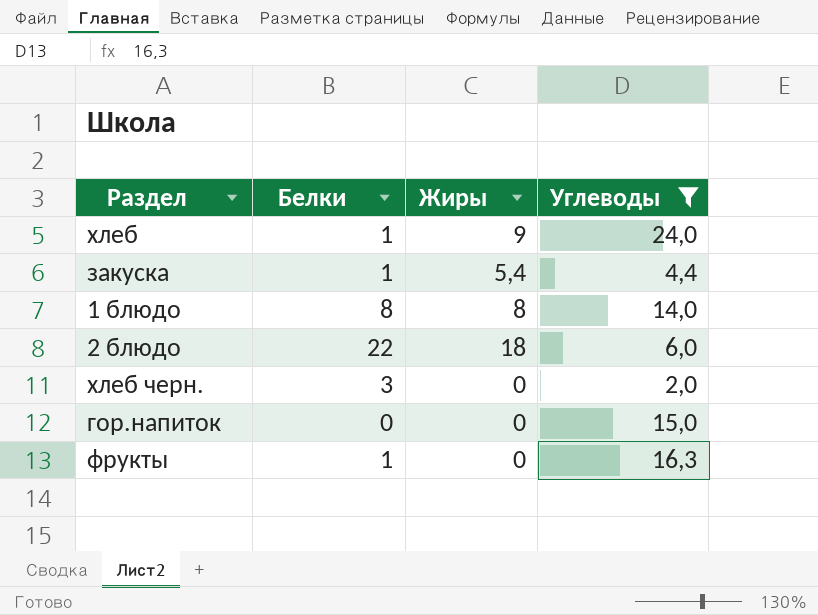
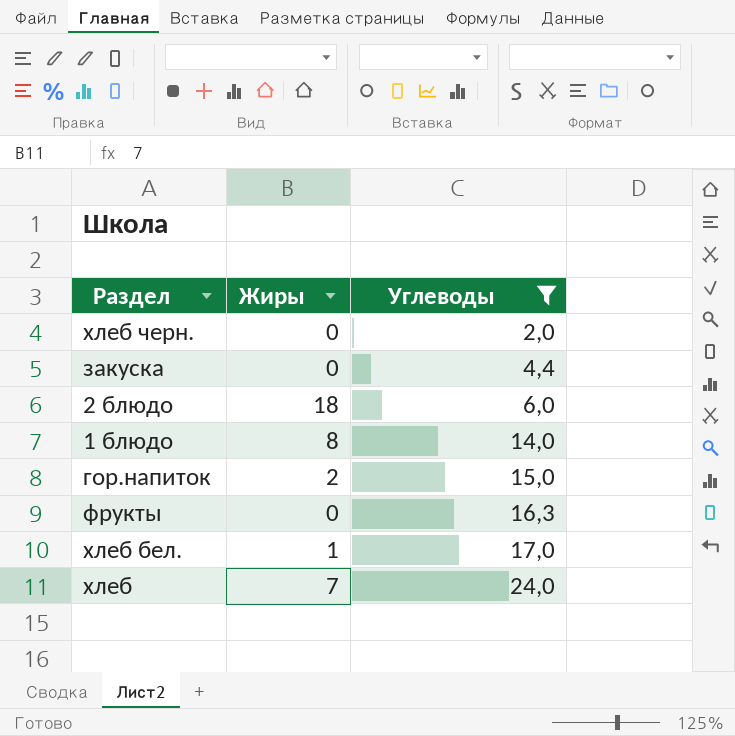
row order: none -> Углеводы ascending
column Белки | position: 2 -> none
закуска | Жиры: 5,4 -> 0
гор.напиток | Жиры: 0 -> 2
row хлеб бел.: none -> 1 | 17,0
хлеб | Жиры: 9 -> 7

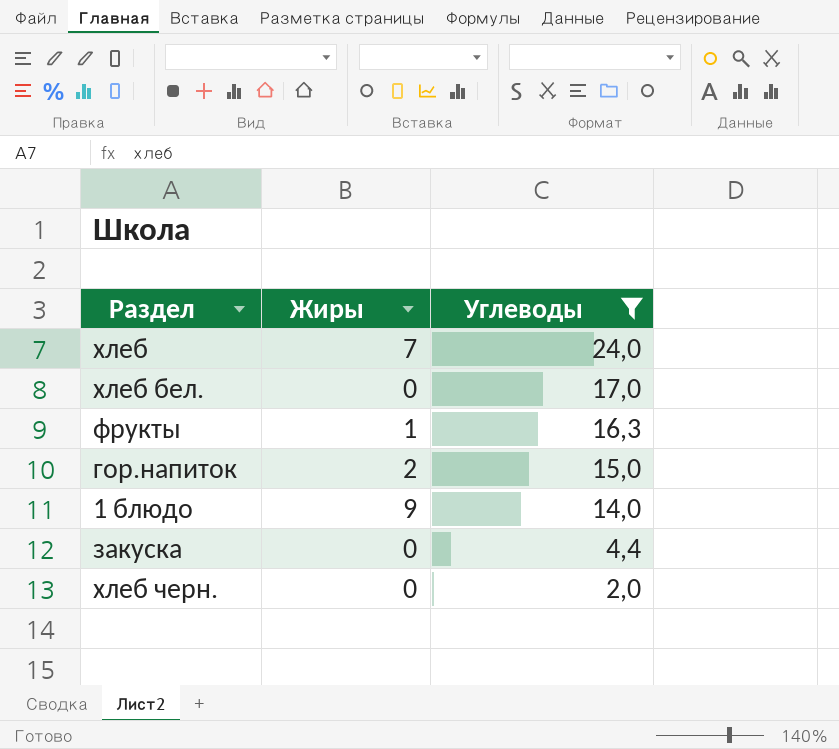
row order: Углеводы ascending -> Углеводы descending
row 2 блюдо: 18 | 6,0 -> none
хлеб бел. | Жиры: 1 -> 0
фрукты | Жиры: 0 -> 1
1 блюдо | Жиры: 8 -> 9

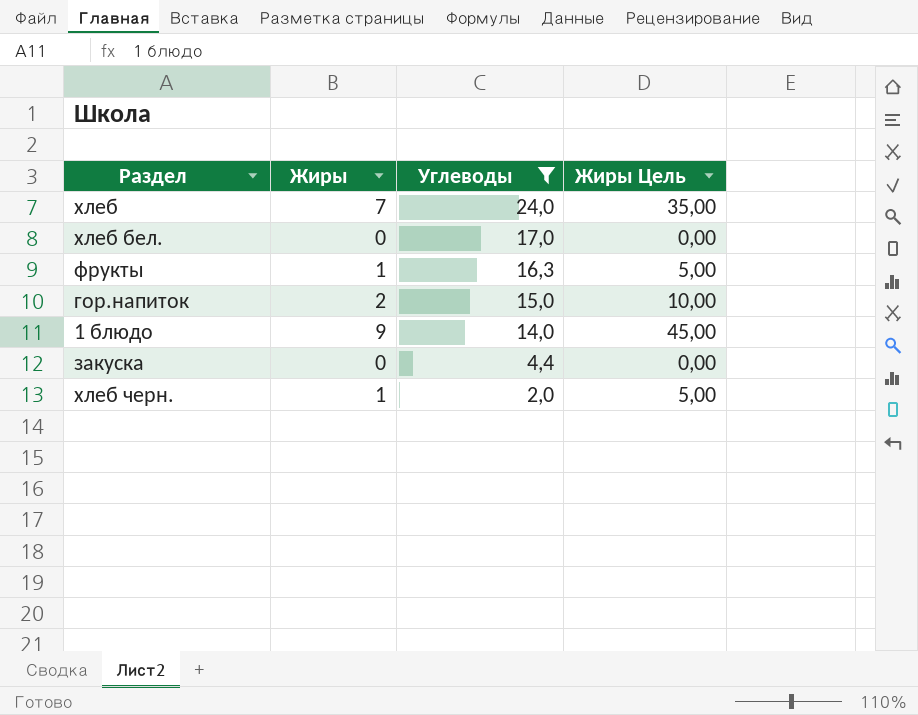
column Жиры Цель | formula: none -> [Жиры] * 5
хлеб черн. | Жиры: 0 -> 1

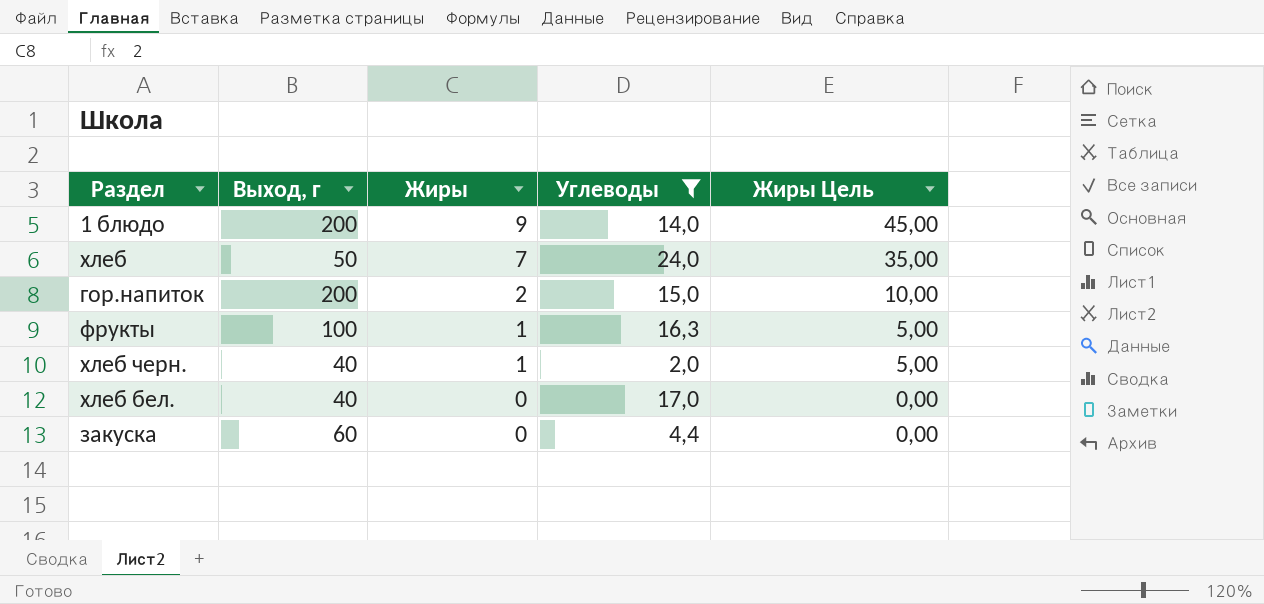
row order: Углеводы descending -> Жиры descending
column Выход, г | position: none -> 2

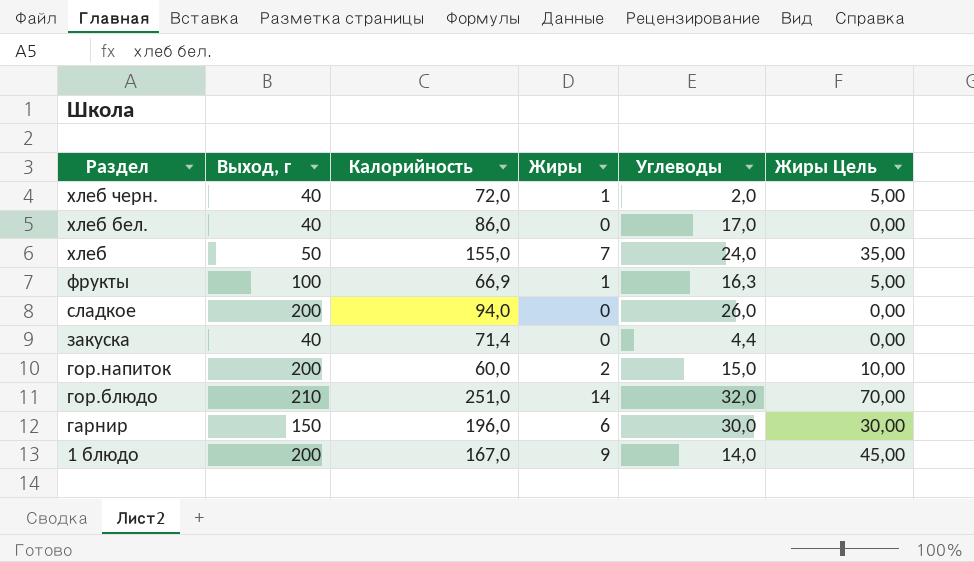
filter: Углеводы <= 24,0 -> none
row order: Жиры descending -> Раздел descending
column Калорийность | position: none -> 3
закуска | Выход, г: 60 -> 40

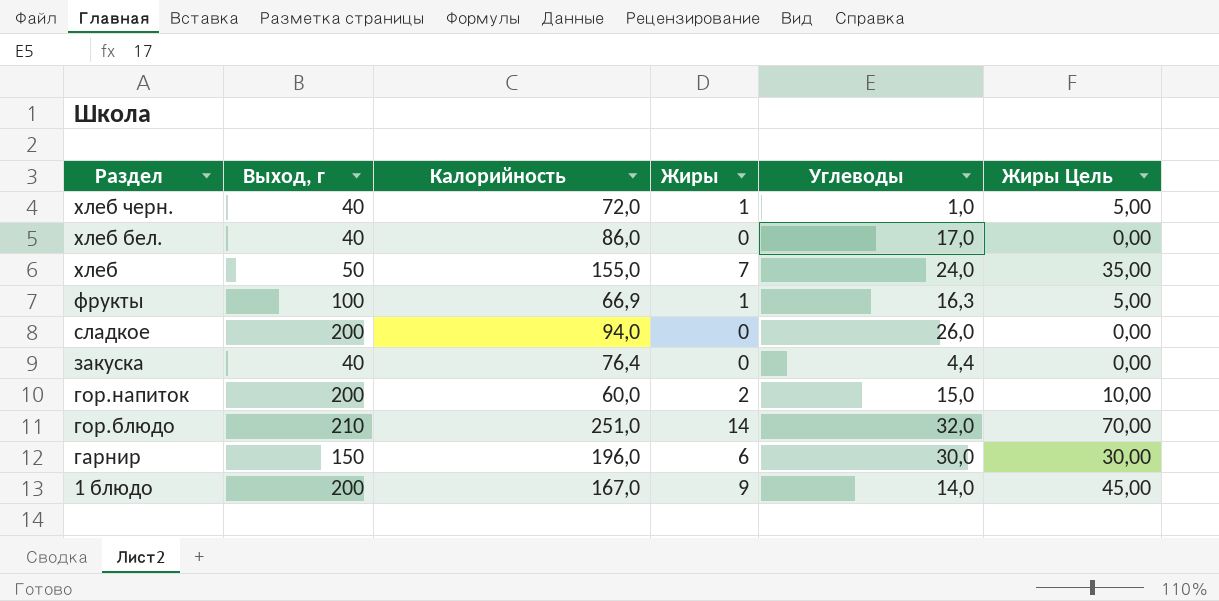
хлеб черн. | Углеводы: 2,0 -> 1,0
закуска | Калорийность: 71,4 -> 76,4

